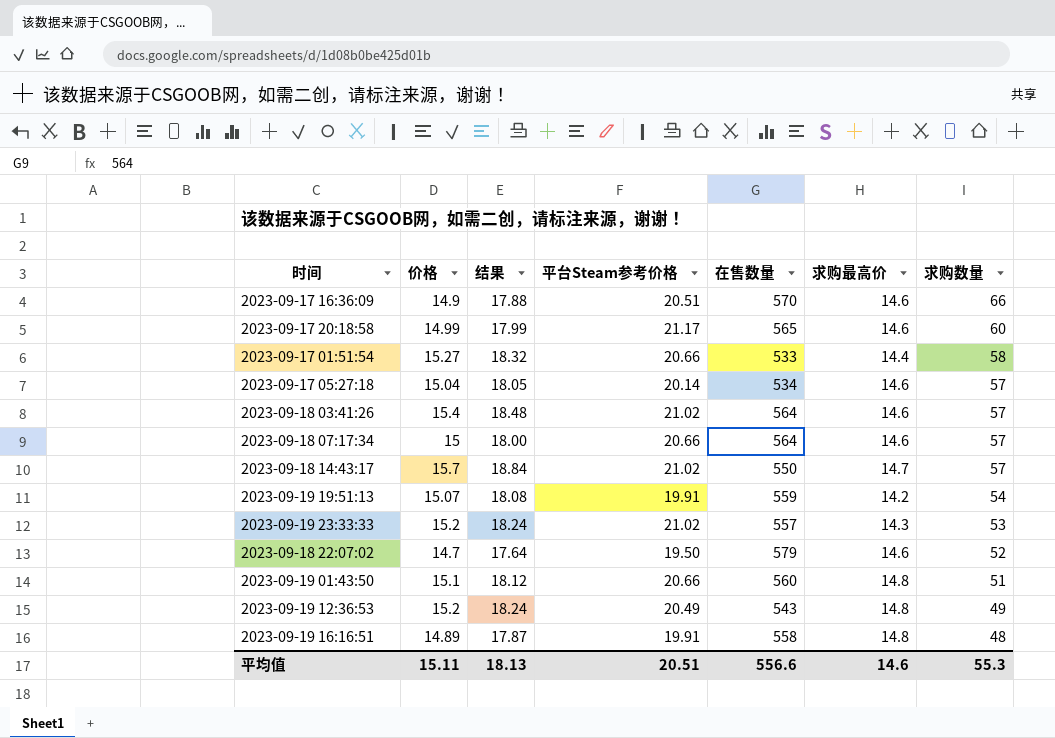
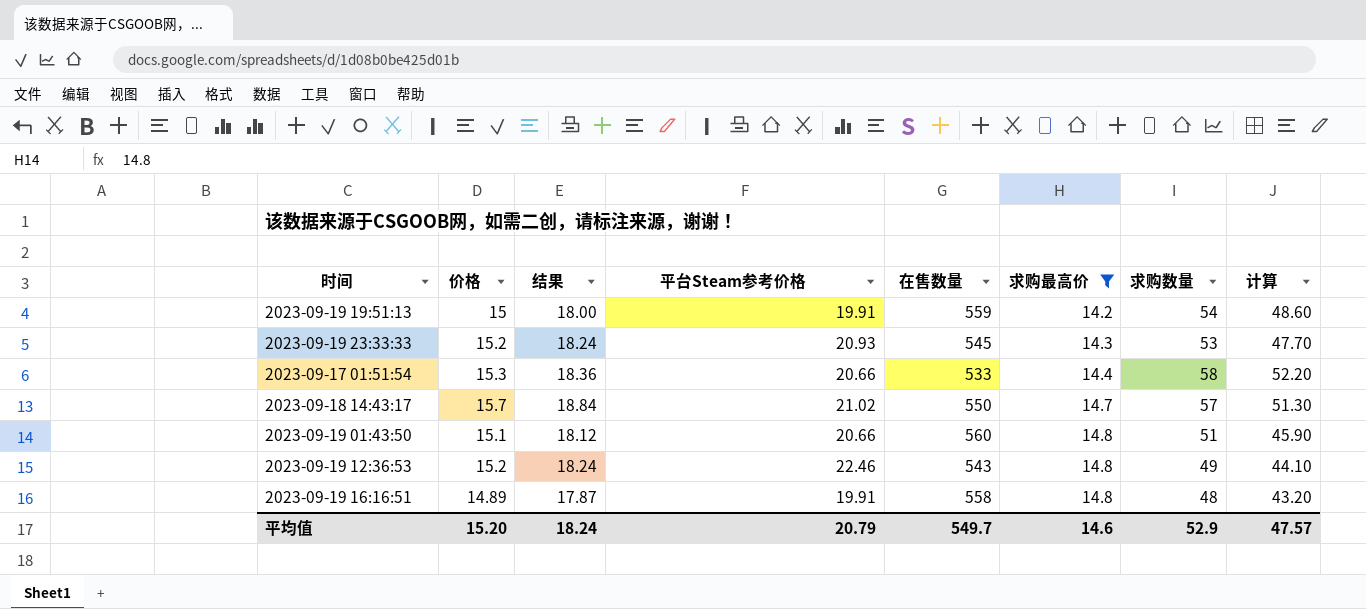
filter: none -> 求购最高价 != 14.6
row order: 求购数量 descending -> 求购最高价 ascending
column 计算 | formula: none -> [求购数量] * 0.9
2023-09-19 19:51:13 | 价格: 15.07 -> 15
2023-09-19 19:51:13 | 结果: 18.08 -> 18.00
2023-09-19 23:33:33 | 平台Steam参考价格: 21.02 -> 20.93
2023-09-19 23:33:33 | 在售数量: 557 -> 545
2023-09-17 01:51:54 | 价格: 15.27 -> 15.3
2023-09-17 01:51:54 | 结果: 18.32 -> 18.36
2023-09-19 12:36:53 | 平台Steam参考价格: 20.49 -> 22.46
平均值 | 价格: 15.11 -> 15.20
平均值 | 结果: 18.13 -> 18.24
平均值 | 平台Steam参考价格: 20.51 -> 20.79
平均值 | 在售数量: 556.6 -> 549.7
平均值 | 求购数量: 55.3 -> 52.9

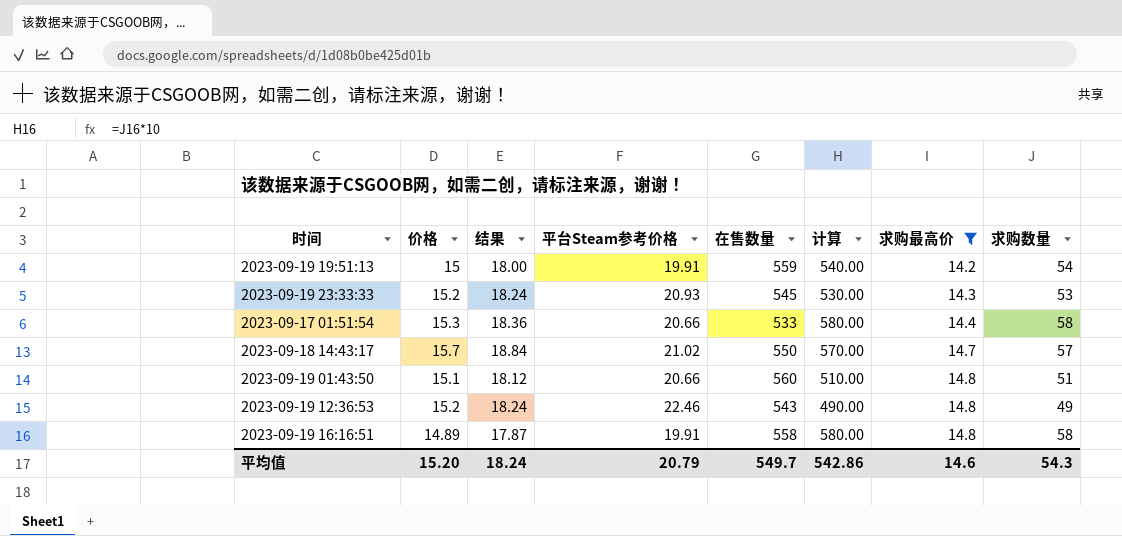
column 计算 | formula: [求购数量] * 0.9 -> [求购数量] * 10
column 计算 | position: 8 -> 6
2023-09-19 16:16:51 | 求购数量: 48 -> 58
平均值 | 计算: 47.57 -> 542.86
平均值 | 求购数量: 52.9 -> 54.3

